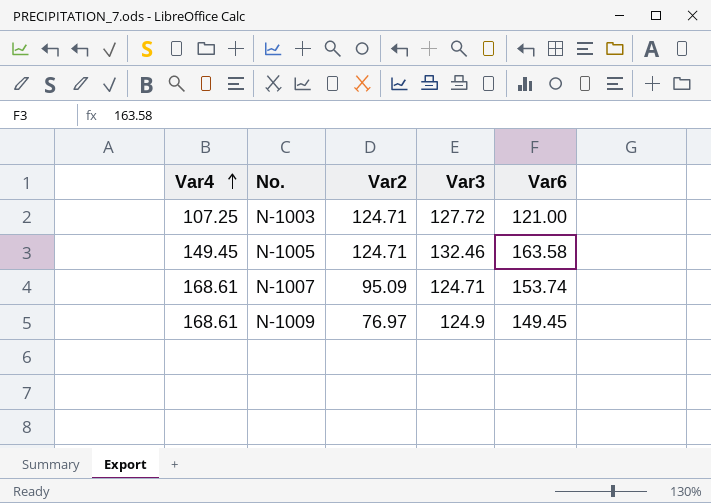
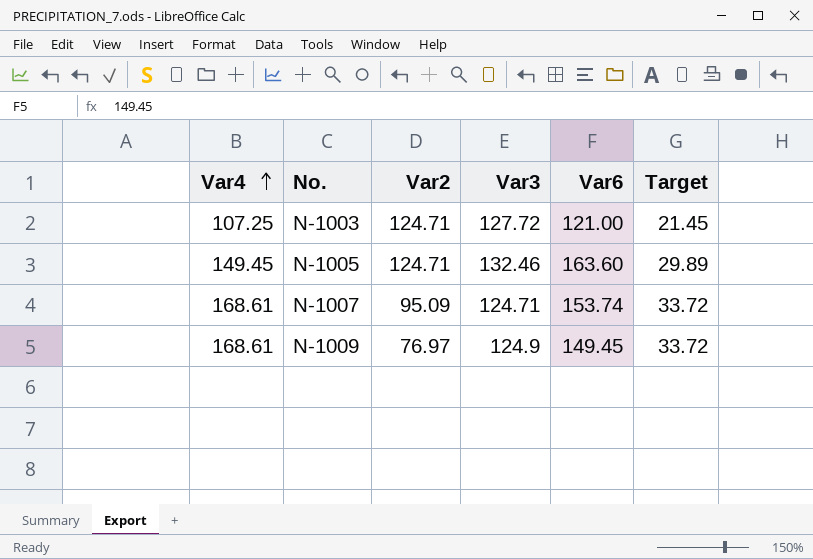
column Target | formula: none -> [Var4] * 0.2
N-1005 | Var6: 163.58 -> 163.60

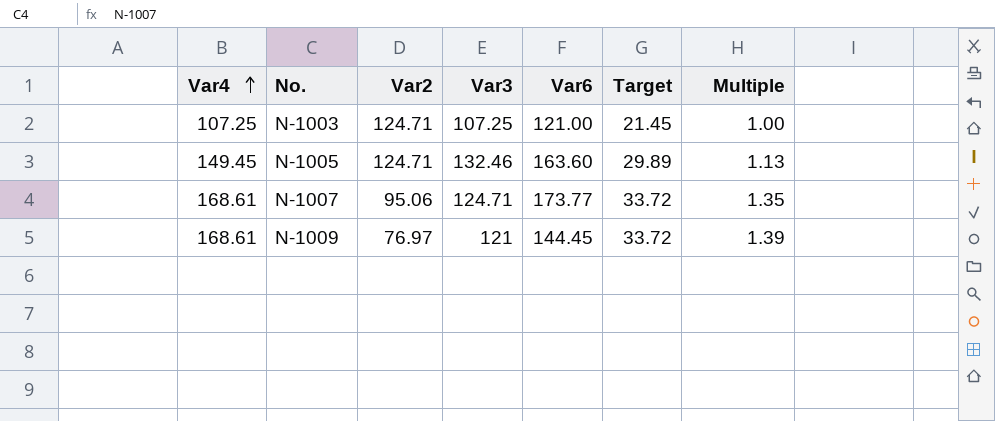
column Multiple | formula: none -> [Var4] / [Var3]
N-1003 | Var3: 127.72 -> 107.25
N-1007 | Var2: 95.09 -> 95.06
N-1007 | Var6: 153.74 -> 173.77
N-1009 | Var3: 124.9 -> 121
N-1009 | Var6: 149.45 -> 144.45

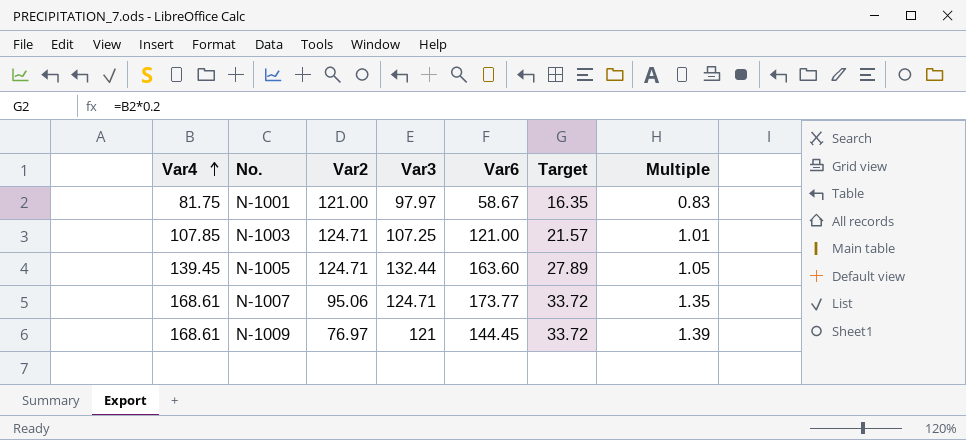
row N-1001: none -> 81.75 | 121.00 | 97.97 | 58.67 | 16.35 | 0.83
N-1003 | Var4: 107.25 -> 107.85
N-1003 | Target: 21.45 -> 21.57
N-1003 | Multiple: 1.00 -> 1.01
N-1005 | Var4: 149.45 -> 139.45
N-1005 | Var3: 132.46 -> 132.44
N-1005 | Target: 29.89 -> 27.89
N-1005 | Multiple: 1.13 -> 1.05

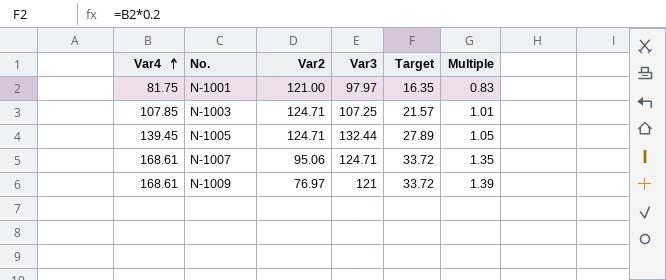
column Var6 | position: 5 -> none

